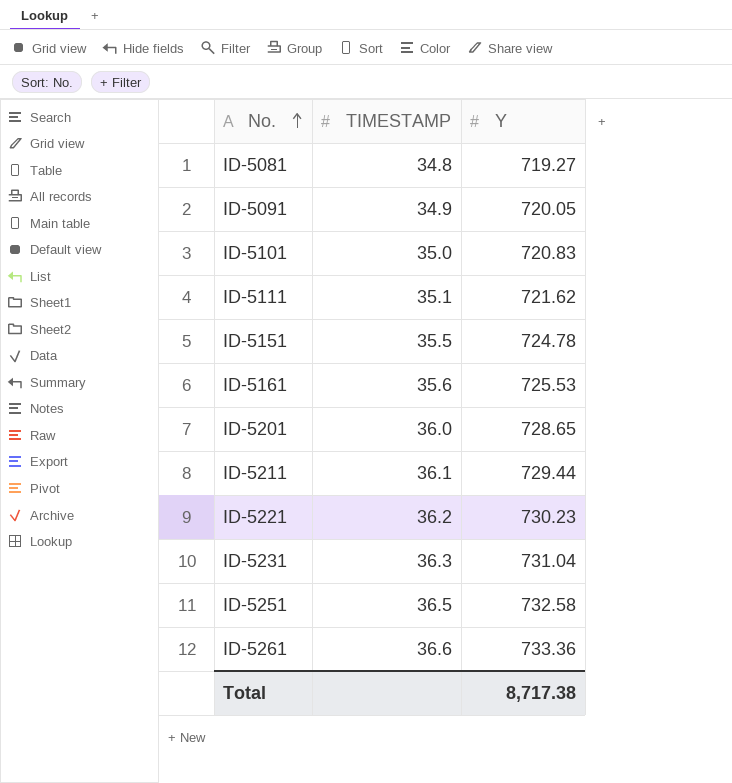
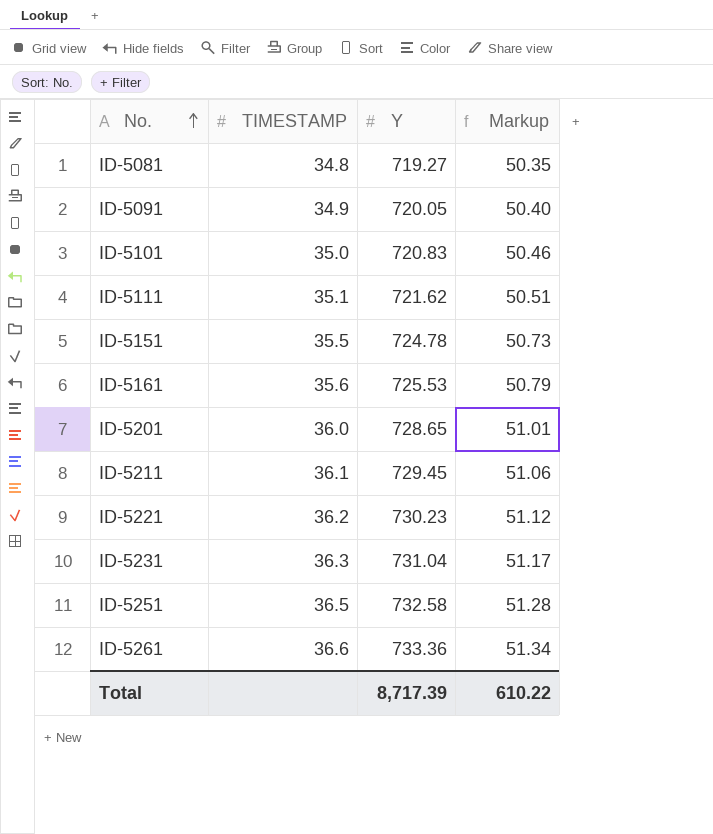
column Markup | formula: none -> [Y] * 0.07
ID-5211 | Y: 729.44 -> 729.45
Total | Y: 8,717.38 -> 8,717.39

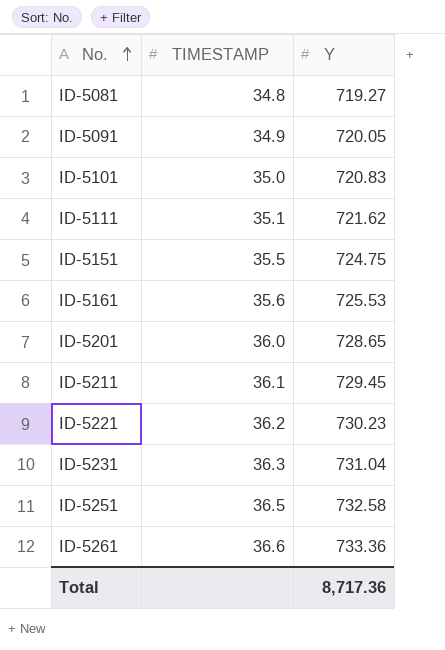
column Markup | formula: [Y] * 0.07 -> none
ID-5151 | Y: 724.78 -> 724.75
Total | Y: 8,717.39 -> 8,717.36

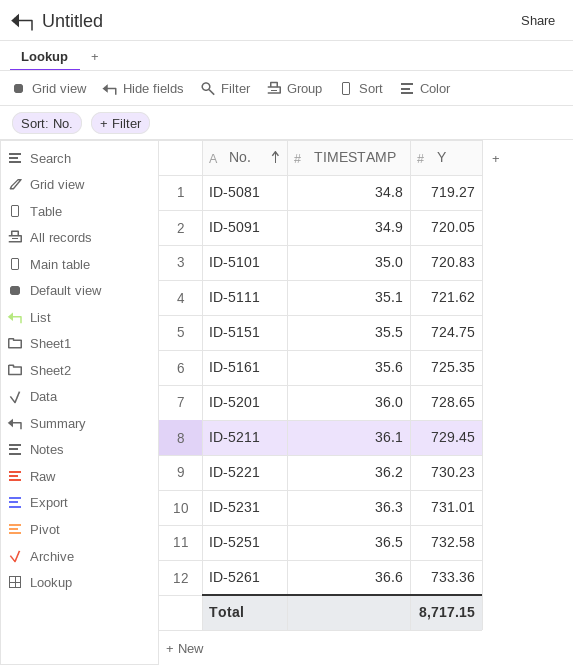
ID-5161 | Y: 725.53 -> 725.35
ID-5231 | Y: 731.04 -> 731.01
Total | Y: 8,717.36 -> 8,717.15

